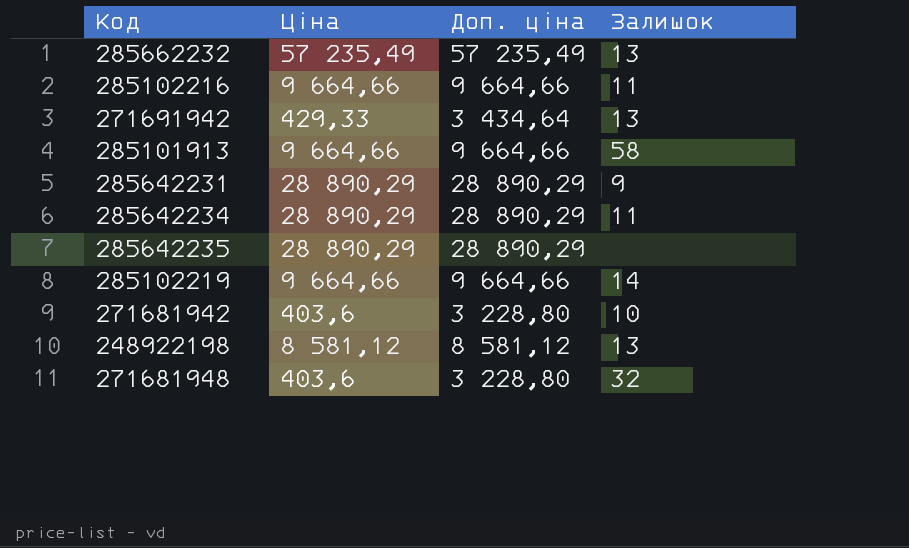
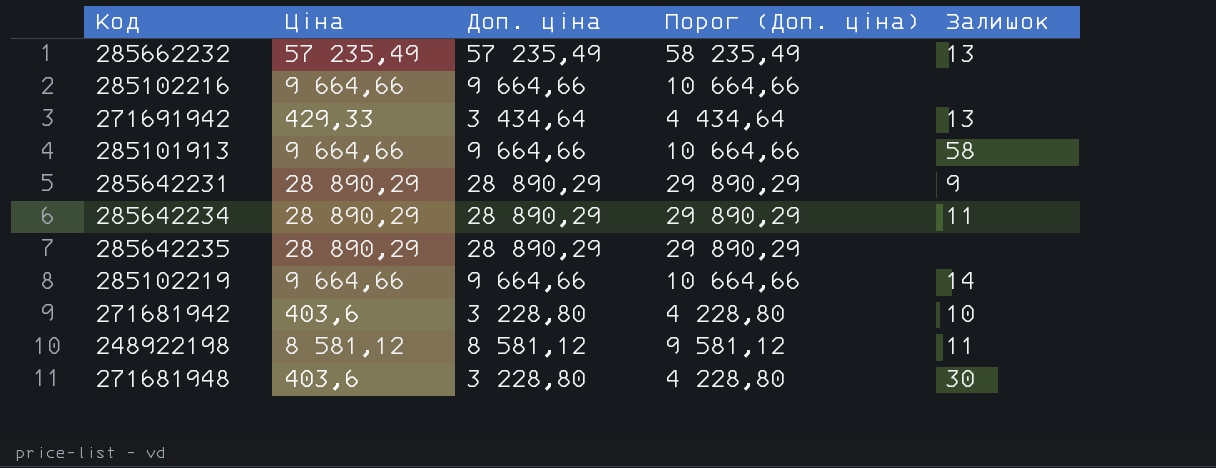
column Порог (Доп. ціна) | formula: none -> [Доп. ціна] + 1000
285102216 | Залишок: 11 -> none
248922198 | Залишок: 13 -> 11
271681948 | Залишок: 32 -> 30

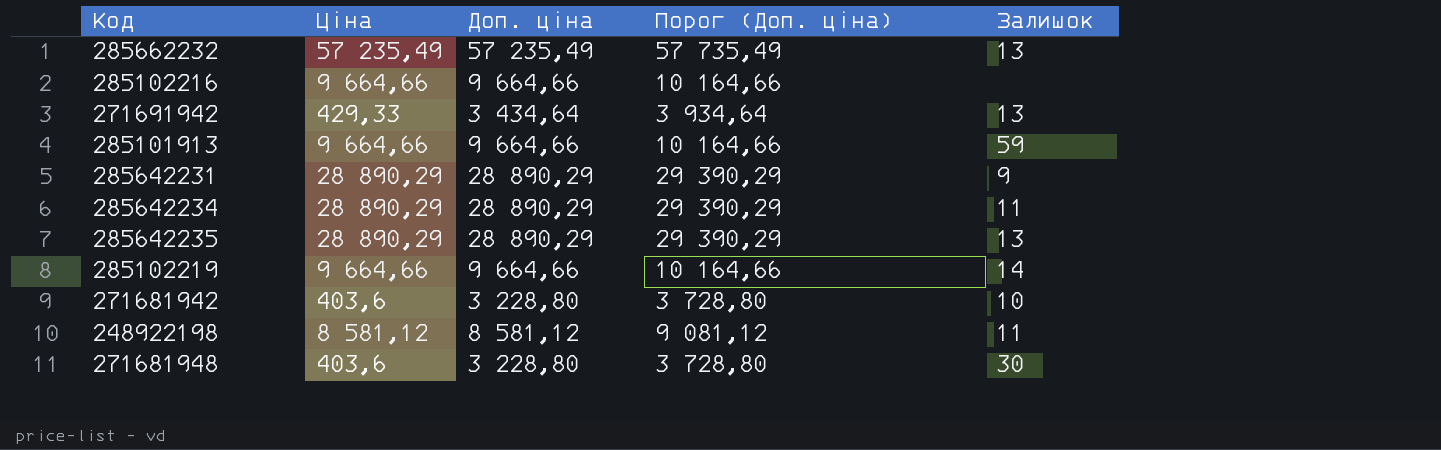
column Порог (Доп. ціна) | formula: [Доп. ціна] + 1000 -> [Доп. ціна] + 500
285101913 | Залишок: 58 -> 59
285642235 | Залишок: none -> 13

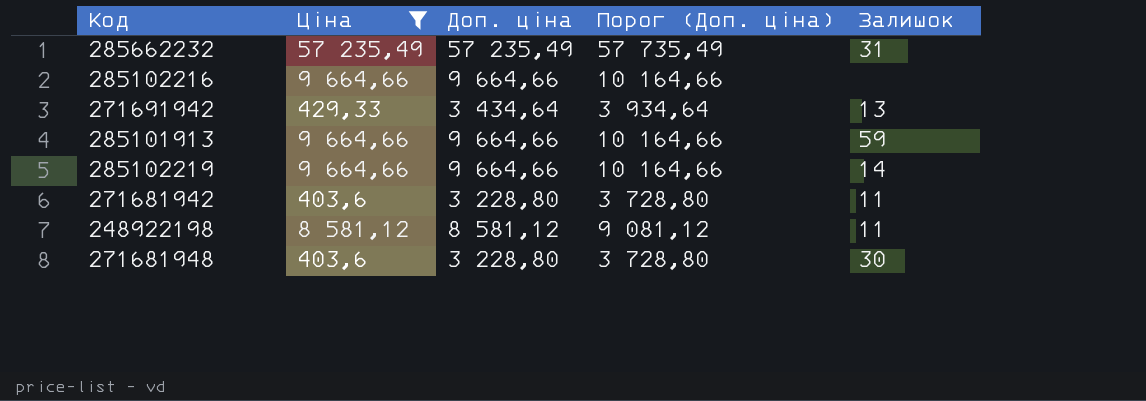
filter: none -> Ціна != 28 890,29
285662232 | Залишок: 13 -> 31
271681942 | Залишок: 10 -> 11

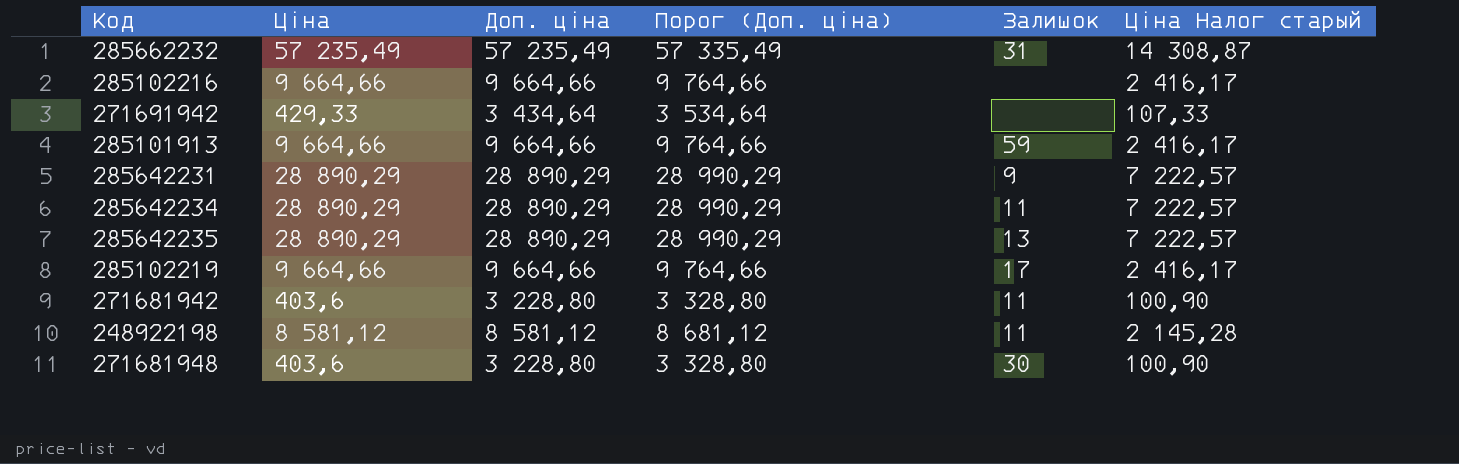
filter: Ціна != 28 890,29 -> none
column Порог (Доп. ціна) | formula: [Доп. ціна] + 500 -> [Доп. ціна] + 100
column Ціна Налог старый | formula: none -> [Ціна] * 0,25
271691942 | Залишок: 13 -> none
285102219 | Залишок: 14 -> 17

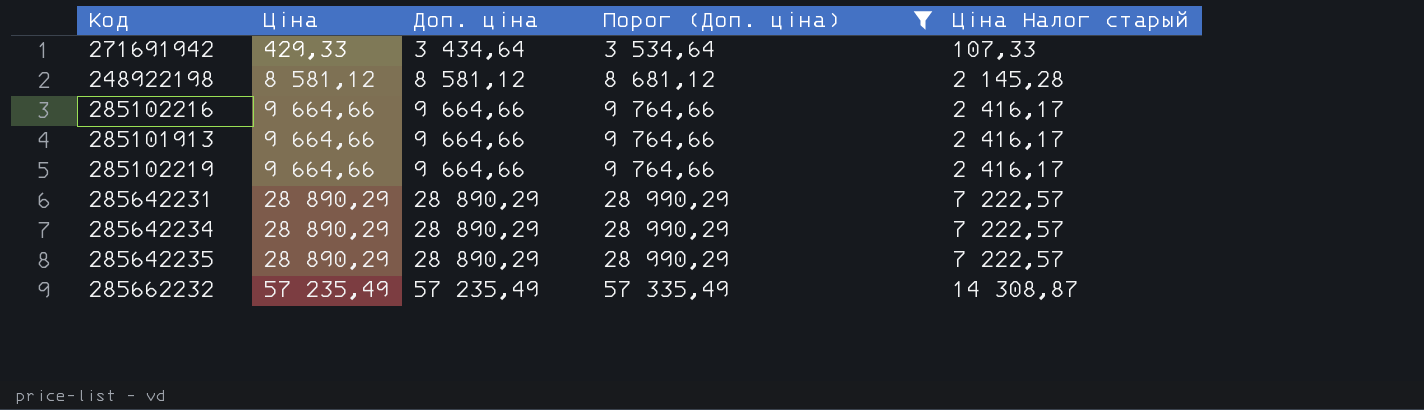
filter: none -> Порог (Доп. ціна) != 3 328,80
row order: none -> Ціна ascending
column Залишок | position: 5 -> none

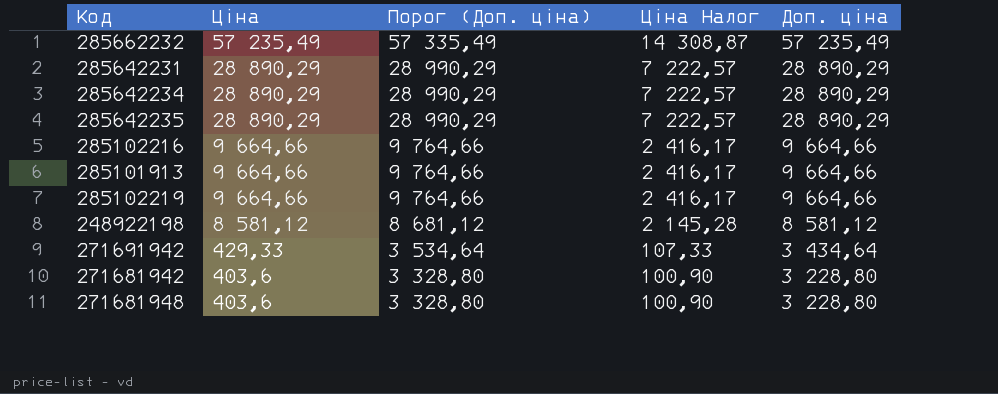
filter: Порог (Доп. ціна) != 3 328,80 -> none
row order: Ціна ascending -> Ціна descending
column name: Ціна Налог старый -> Ціна Налог
column Доп. ціна | position: 3 -> 5

